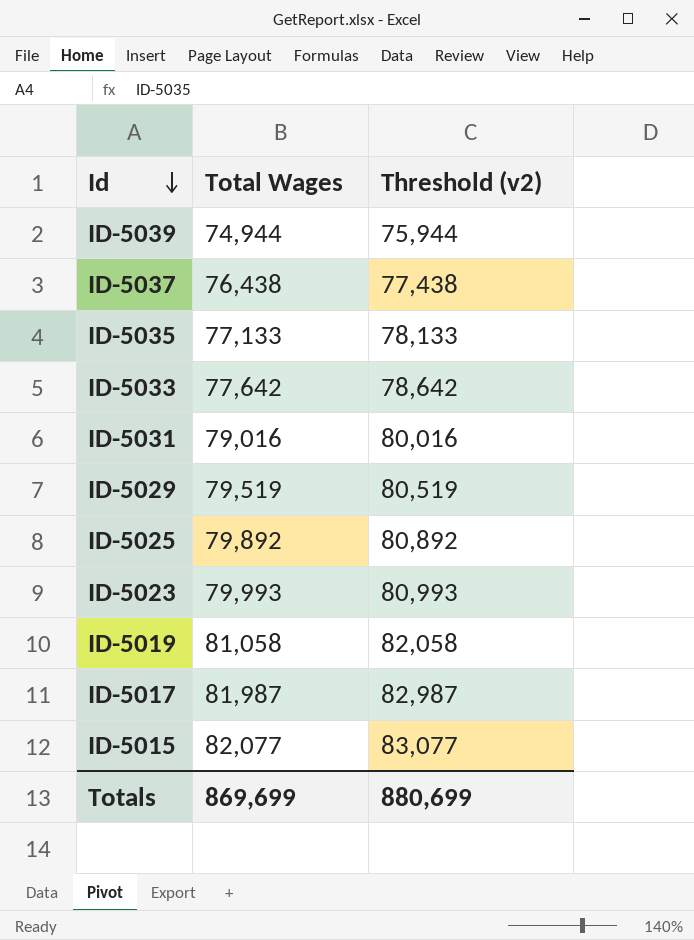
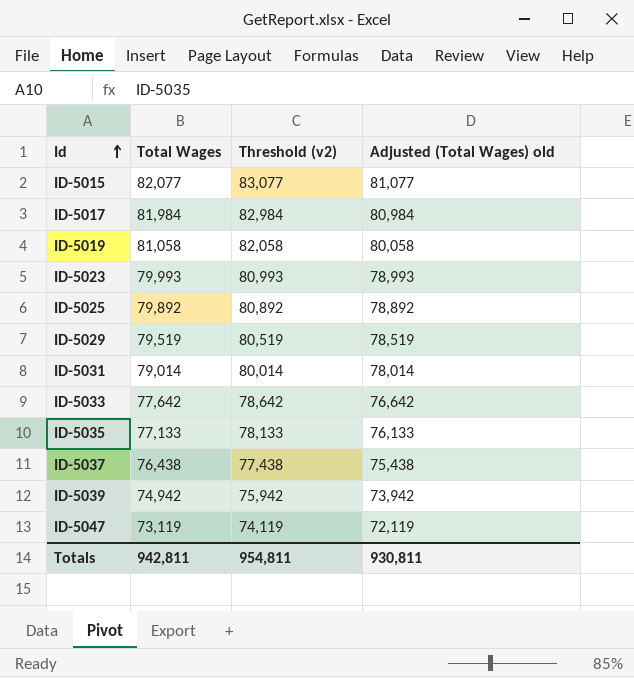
row order: Id descending -> Id ascending
column Adjusted (Total Wages) old | formula: none -> [Total Wages] - 1000
ID-5017 | Total Wages: 81,987 -> 81,984
ID-5017 | Threshold (v2): 82,987 -> 82,984
ID-5031 | Total Wages: 79,016 -> 79,014
ID-5031 | Threshold (v2): 80,016 -> 80,014
ID-5039 | Total Wages: 74,944 -> 74,942
ID-5039 | Threshold (v2): 75,944 -> 75,942
row ID-5047: none -> 73,119 | 74,119 | 72,119
Totals | Total Wages: 869,699 -> 942,811
Totals | Threshold (v2): 880,699 -> 954,811

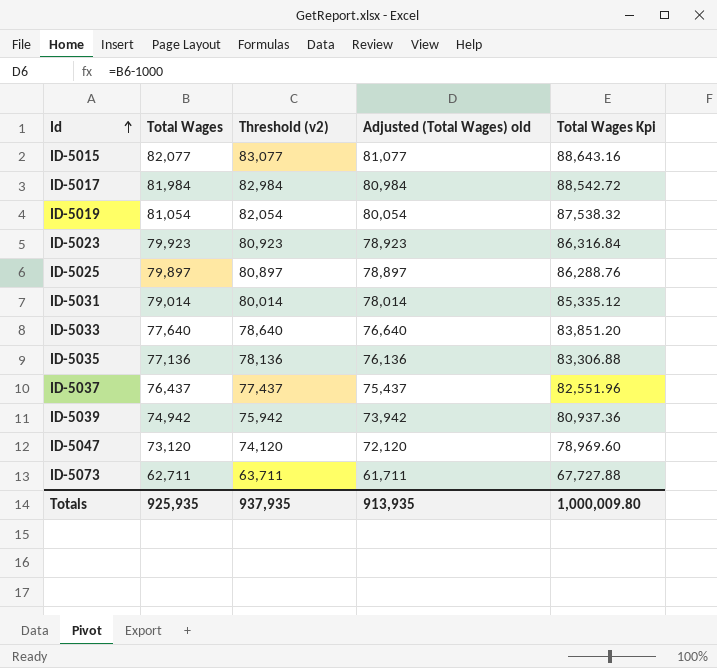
column Total Wages Kpi | formula: none -> [Total Wages] * 1.08
row ID-5029: 79,519 | 80,519 | 78,519 -> none
ID-5019 | Total Wages: 81,058 -> 81,054
ID-5019 | Threshold (v2): 82,058 -> 82,054
ID-5019 | Adjusted (Total Wages) old: 80,058 -> 80,054
ID-5023 | Total Wages: 79,993 -> 79,923
ID-5023 | Threshold (v2): 80,993 -> 80,923
ID-5023 | Adjusted (Total Wages) old: 78,993 -> 78,923
ID-5025 | Total Wages: 79,892 -> 79,897
ID-5025 | Threshold (v2): 80,892 -> 80,897
ID-5025 | Adjusted (Total Wages) old: 78,892 -> 78,897
ID-5033 | Total Wages: 77,642 -> 77,640
ID-5033 | Threshold (v2): 78,642 -> 78,640
ID-5033 | Adjusted (Total Wages) old: 76,642 -> 76,640
ID-5035 | Total Wages: 77,133 -> 77,136
ID-5035 | Threshold (v2): 78,133 -> 78,136
ID-5035 | Adjusted (Total Wages) old: 76,133 -> 76,136
ID-5037 | Total Wages: 76,438 -> 76,437
ID-5037 | Threshold (v2): 77,438 -> 77,437
ID-5037 | Adjusted (Total Wages) old: 75,438 -> 75,437
ID-5047 | Total Wages: 73,119 -> 73,120
ID-5047 | Threshold (v2): 74,119 -> 74,120
ID-5047 | Adjusted (Total Wages) old: 72,119 -> 72,120
row ID-5073: none -> 62,711 | 63,711 | 61,711 | 67,727.88
Totals | Total Wages: 942,811 -> 925,935
Totals | Threshold (v2): 954,811 -> 937,935
Totals | Adjusted (Total Wages) old: 930,811 -> 913,935

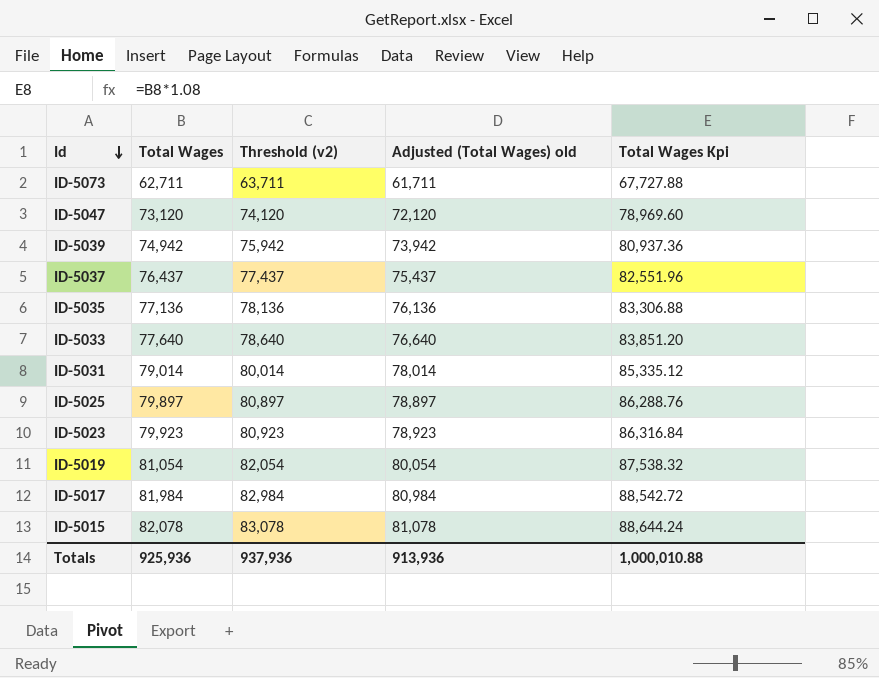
row order: Id ascending -> Id descending
ID-5015 | Total Wages: 82,077 -> 82,078
ID-5015 | Threshold (v2): 83,077 -> 83,078
ID-5015 | Adjusted (Total Wages) old: 81,077 -> 81,078
ID-5015 | Total Wages Kpi: 88,643.16 -> 88,644.24
Totals | Total Wages: 925,935 -> 925,936
Totals | Threshold (v2): 937,935 -> 937,936
Totals | Adjusted (Total Wages) old: 913,935 -> 913,936
Totals | Total Wages Kpi: 1,000,009.80 -> 1,000,010.88

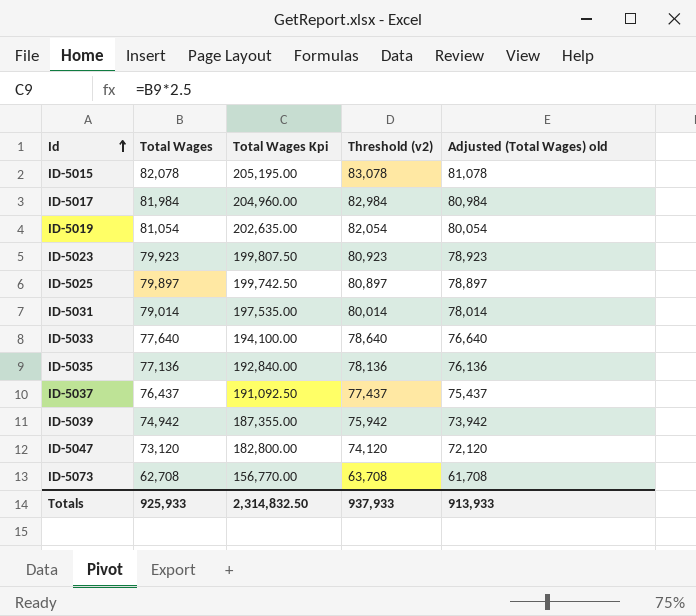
row order: Id descending -> Id ascending
column Total Wages Kpi | formula: [Total Wages] * 1.08 -> [Total Wages] * 2.5
column Total Wages Kpi | position: 5 -> 3
ID-5073 | Total Wages: 62,711 -> 62,708
ID-5073 | Threshold (v2): 63,711 -> 63,708
ID-5073 | Adjusted (Total Wages) old: 61,711 -> 61,708
Totals | Total Wages: 925,936 -> 925,933
Totals | Total Wages Kpi: 1,000,010.88 -> 2,314,832.50
Totals | Threshold (v2): 937,936 -> 937,933
Totals | Adjusted (Total Wages) old: 913,936 -> 913,933

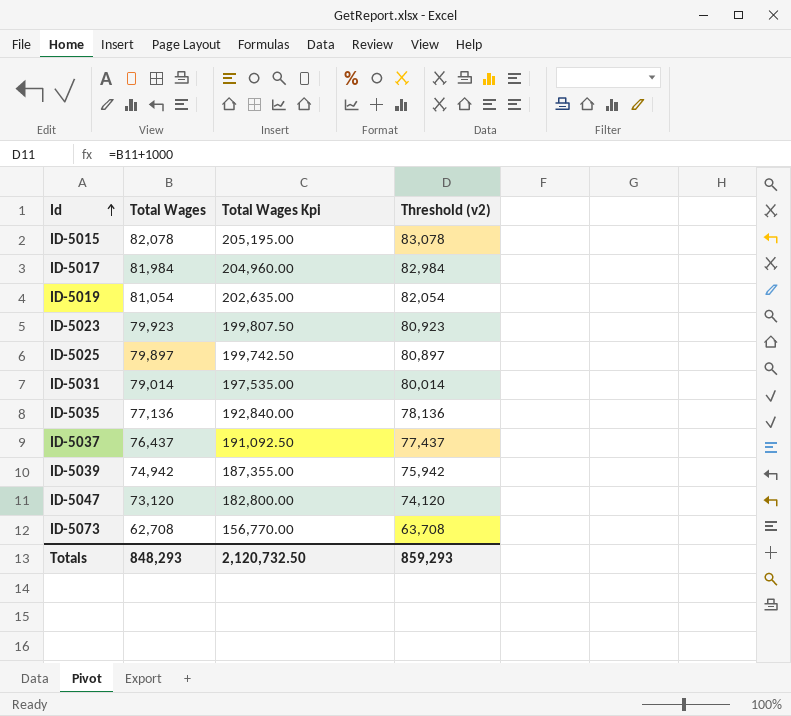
column Adjusted (Total Wages) old | formula: [Total Wages] - 1000 -> none
row ID-5033: 77,640 | 194,100.00 | 78,640 | 76,640 -> none
Totals | Total Wages: 925,933 -> 848,293
Totals | Total Wages Kpi: 2,314,832.50 -> 2,120,732.50
Totals | Threshold (v2): 937,933 -> 859,293

